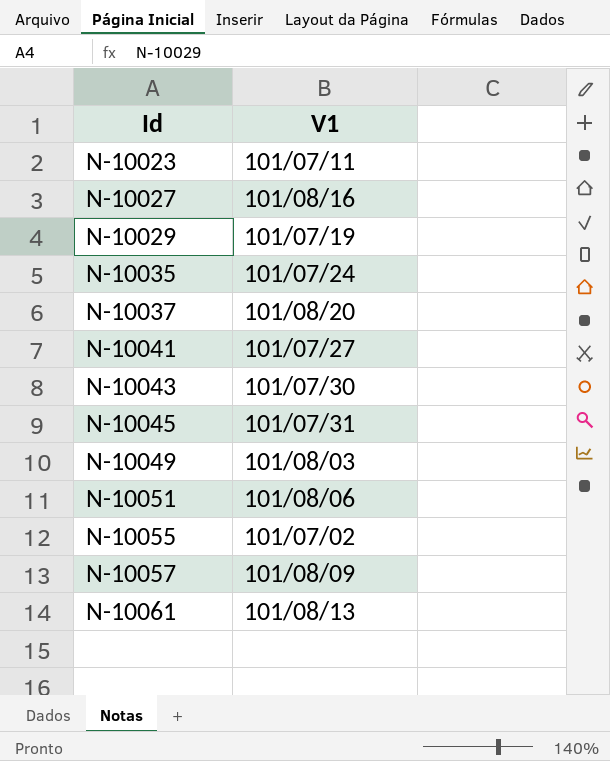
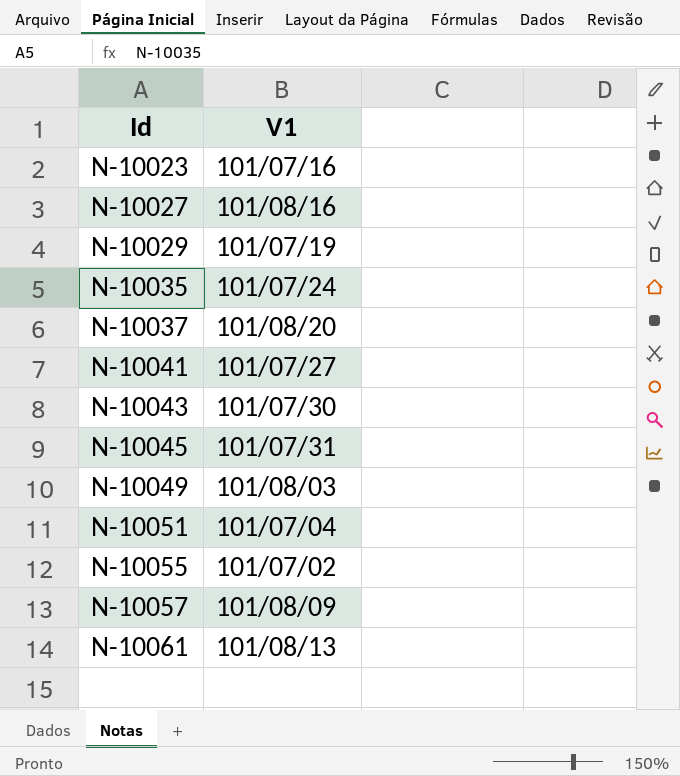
N-10023 | V1: 101/07/11 -> 101/07/16
N-10051 | V1: 101/08/06 -> 101/07/04

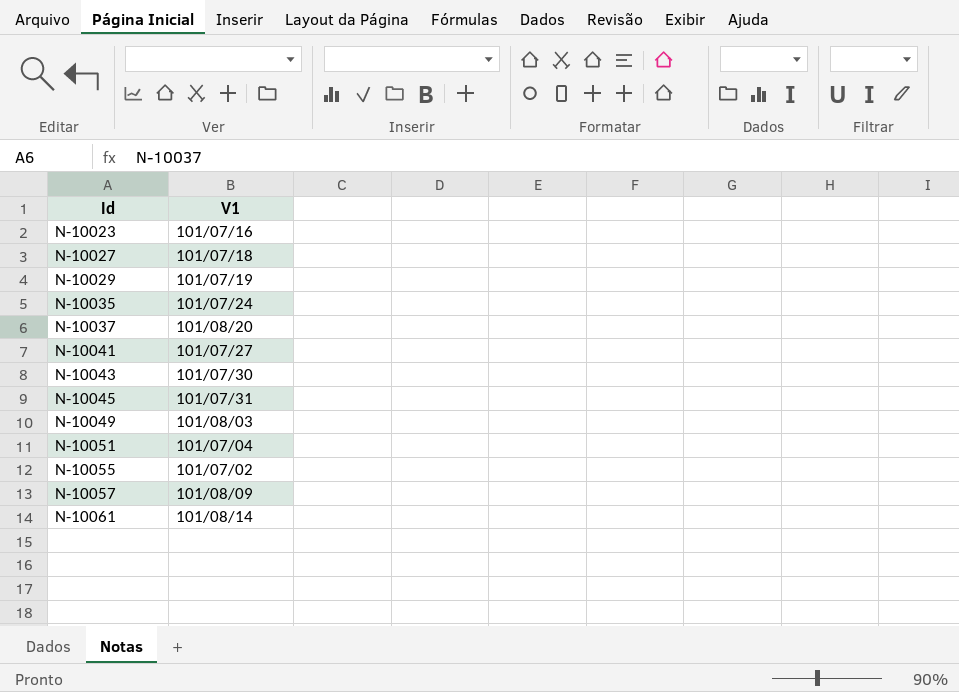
N-10027 | V1: 101/08/16 -> 101/07/18
N-10061 | V1: 101/08/13 -> 101/08/14

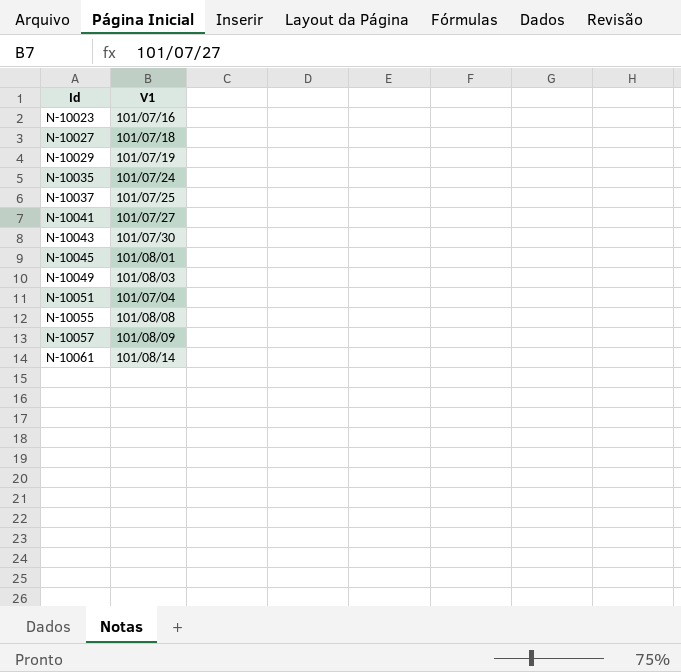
N-10037 | V1: 101/08/20 -> 101/07/25
N-10045 | V1: 101/07/31 -> 101/08/01
N-10055 | V1: 101/07/02 -> 101/08/08

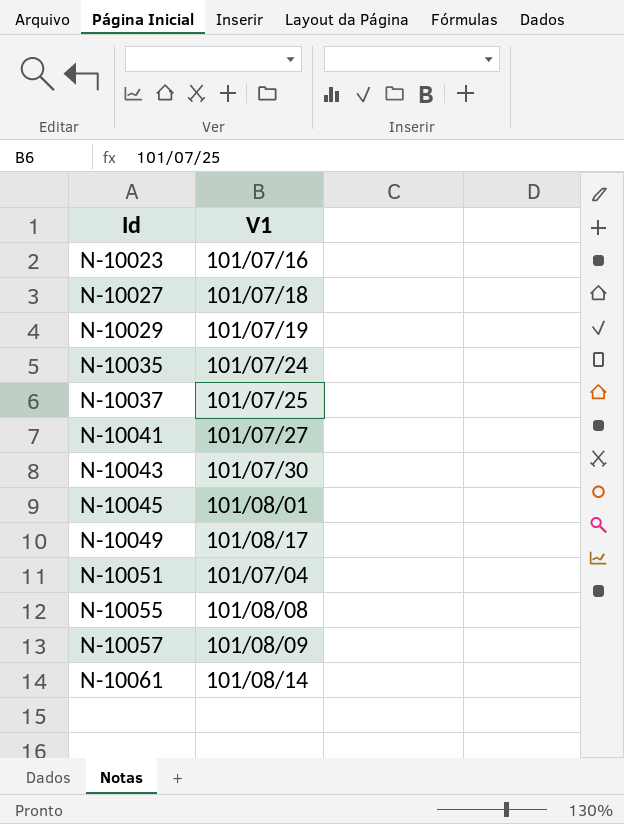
N-10049 | V1: 101/08/03 -> 101/08/17

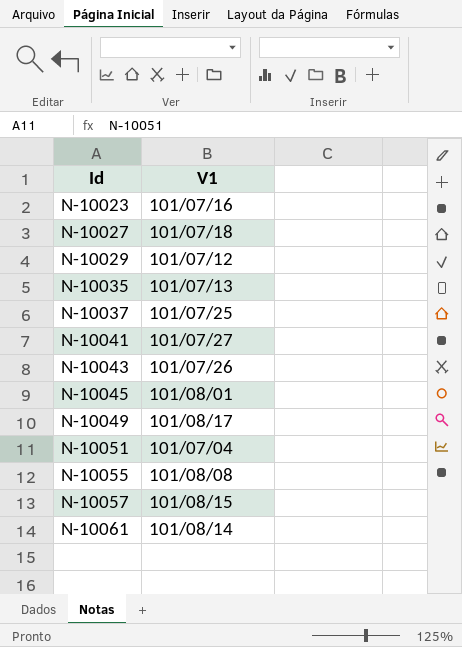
N-10029 | V1: 101/07/19 -> 101/07/12
N-10035 | V1: 101/07/24 -> 101/07/13
N-10043 | V1: 101/07/30 -> 101/07/26
N-10057 | V1: 101/08/09 -> 101/08/15

